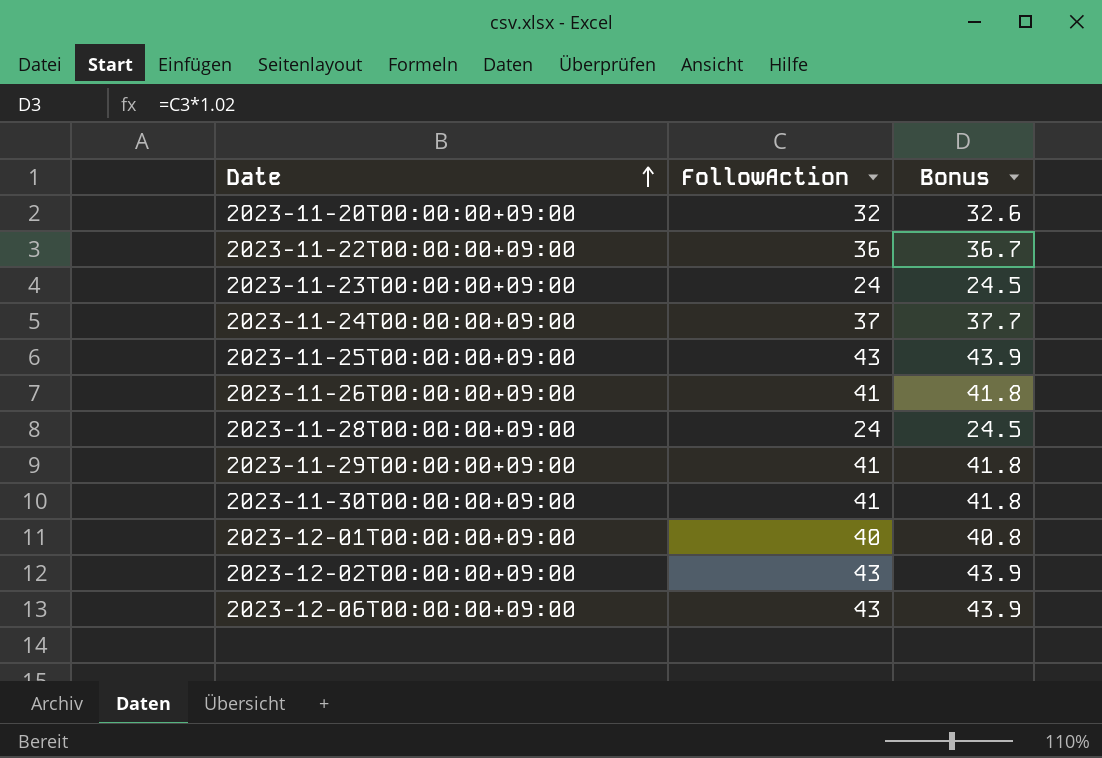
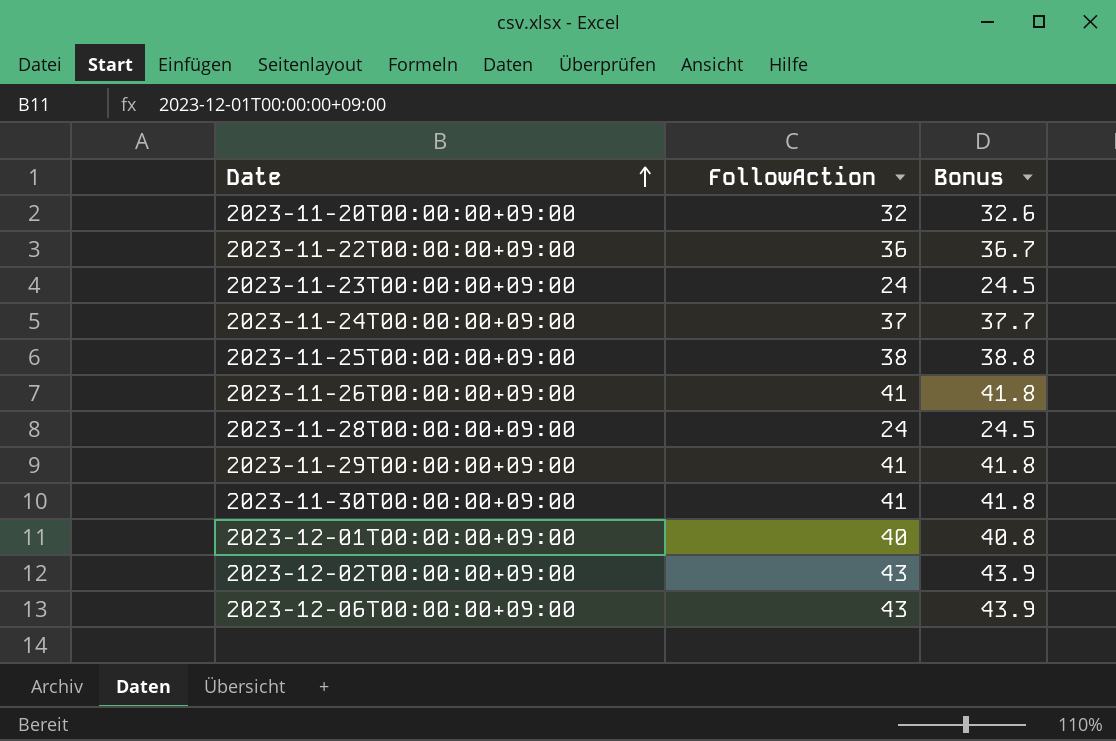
2023-11-25T00:00:00+09:00 | FollowAction: 43 -> 38
2023-11-25T00:00:00+09:00 | Bonus: 43.9 -> 38.8

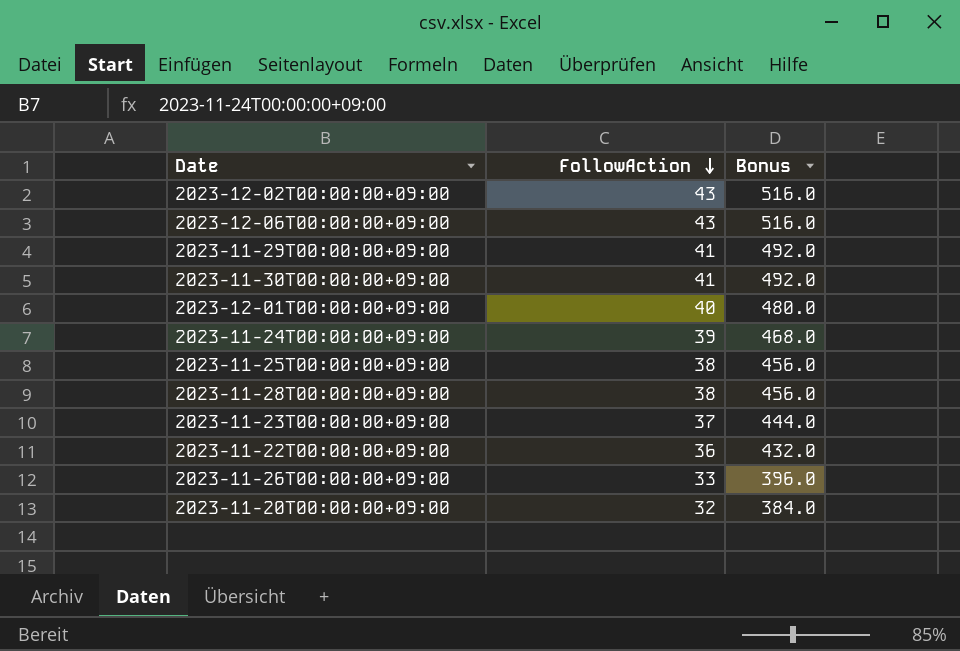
row order: Date ascending -> FollowAction descending
column Bonus | formula: [FollowAction] * 1.02 -> [FollowAction] * 12
2023-11-24T00:00:00+09:00 | FollowAction: 37 -> 39
2023-11-28T00:00:00+09:00 | FollowAction: 24 -> 38
2023-11-23T00:00:00+09:00 | FollowAction: 24 -> 37
2023-11-26T00:00:00+09:00 | FollowAction: 41 -> 33

